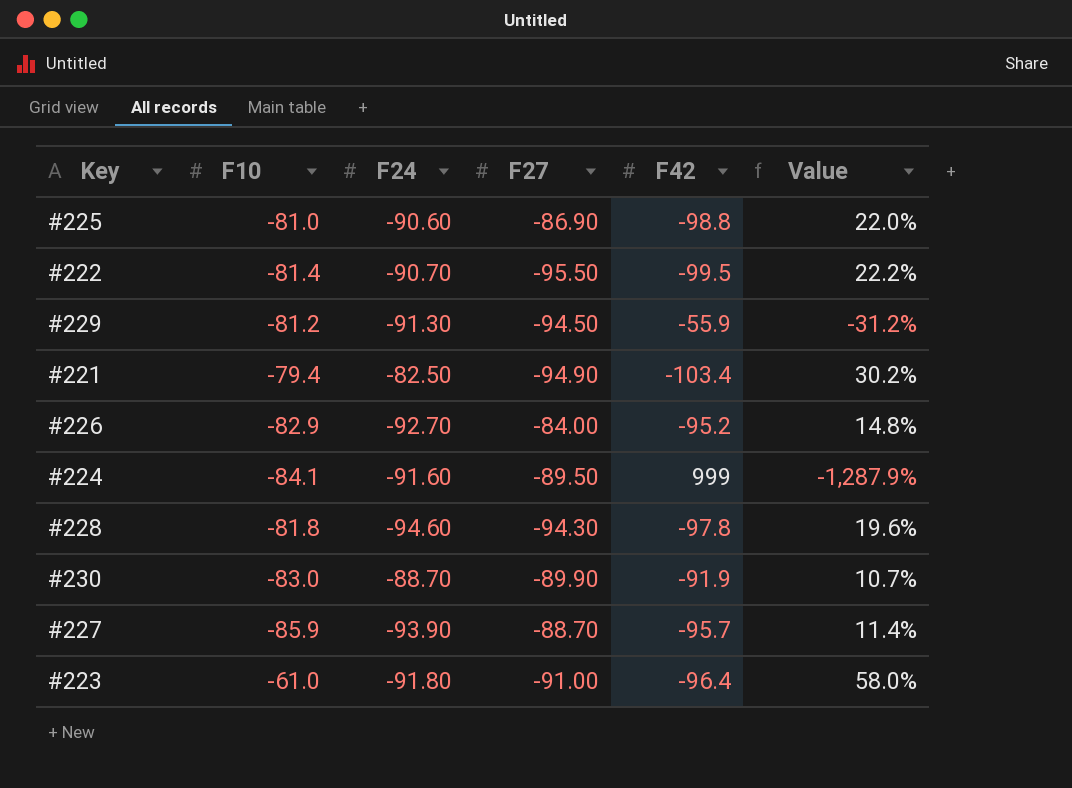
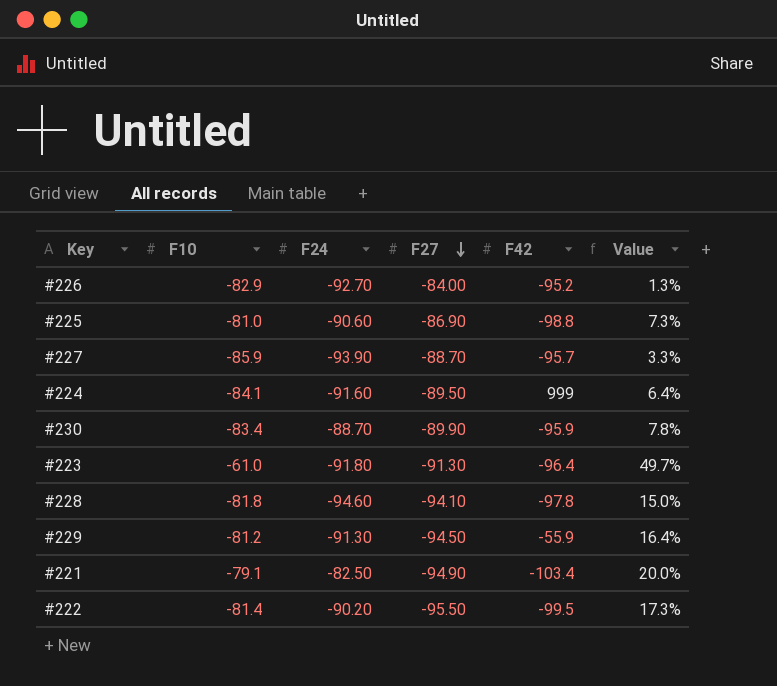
row order: none -> F27 descending
column Value | formula: ([F42] - [F10]) / [F10] -> ([F27] - [F10]) / [F10]
#230 | F10: -83.0 -> -83.4
#230 | F42: -91.9 -> -95.9
#223 | F27: -91.00 -> -91.30
#228 | F27: -94.30 -> -94.10
#221 | F10: -79.4 -> -79.1
#222 | F24: -90.70 -> -90.20

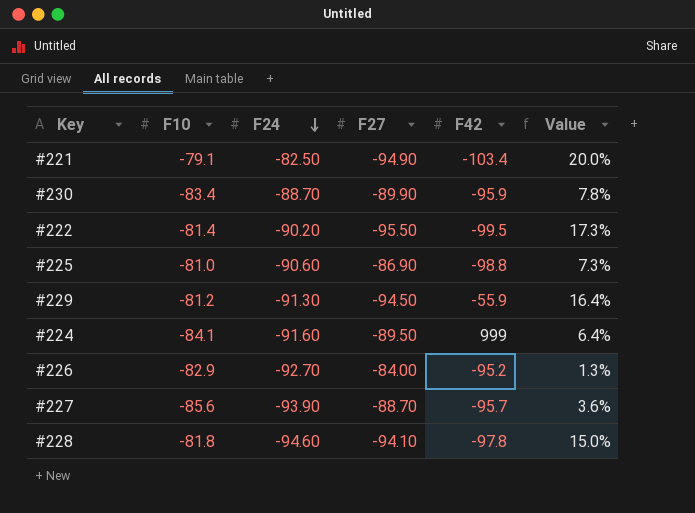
row order: F27 descending -> F24 descending
row #223: -61.0 | -91.80 | -91.30 | -96.4 | 49.7% -> none
#227 | F10: -85.9 -> -85.6
#227 | Value: 3.3% -> 3.6%

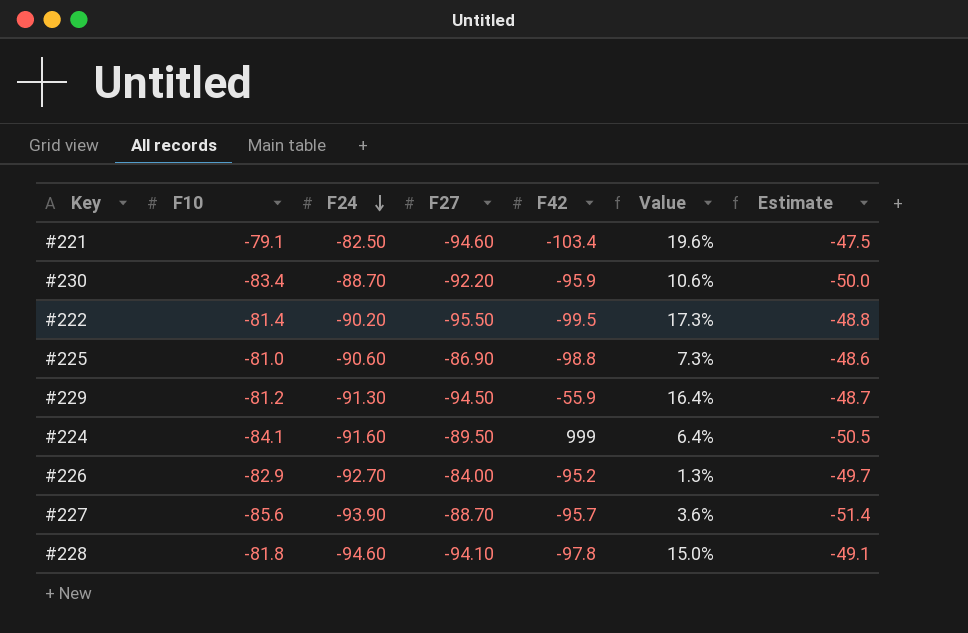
column Estimate | formula: none -> [F10] * 0.6
#221 | F27: -94.90 -> -94.60
#221 | Value: 20.0% -> 19.6%
#230 | F27: -89.90 -> -92.20
#230 | Value: 7.8% -> 10.6%

